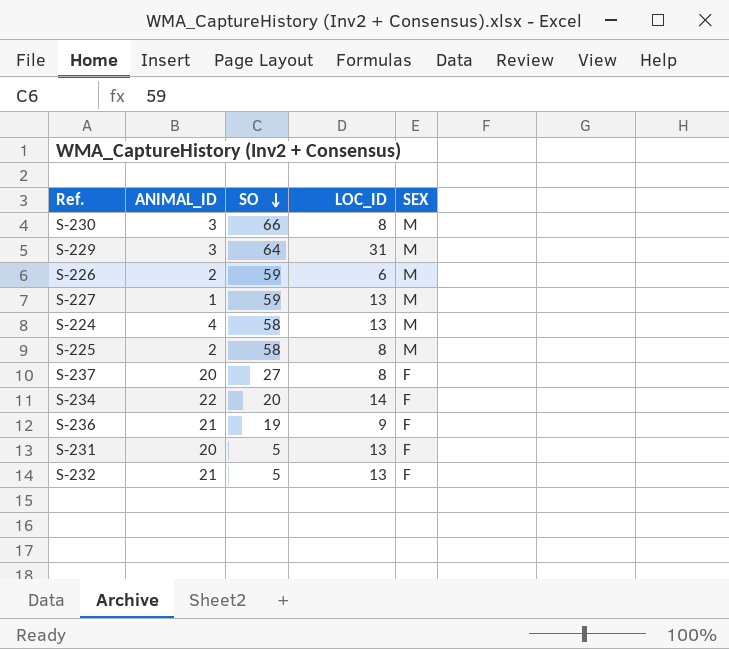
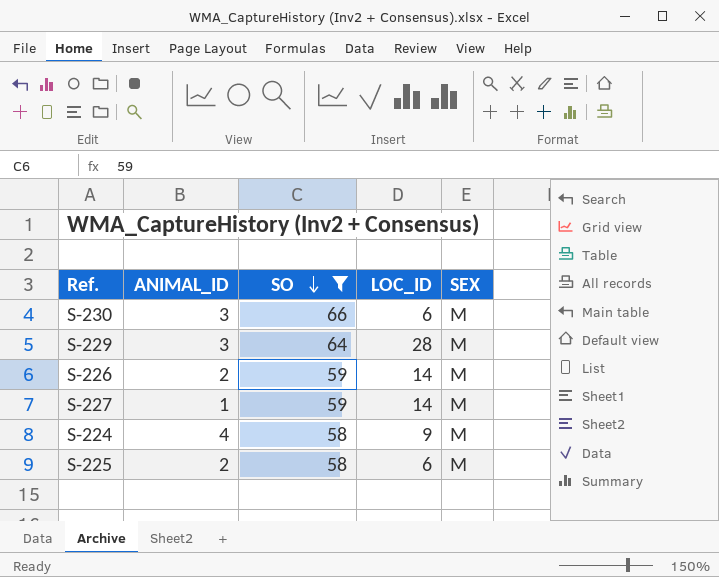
filter: none -> SO >= 58
S-230 | LOC_ID: 8 -> 6
S-229 | LOC_ID: 31 -> 28
S-226 | LOC_ID: 6 -> 14
S-227 | LOC_ID: 13 -> 14
S-224 | LOC_ID: 13 -> 9
S-225 | LOC_ID: 8 -> 6

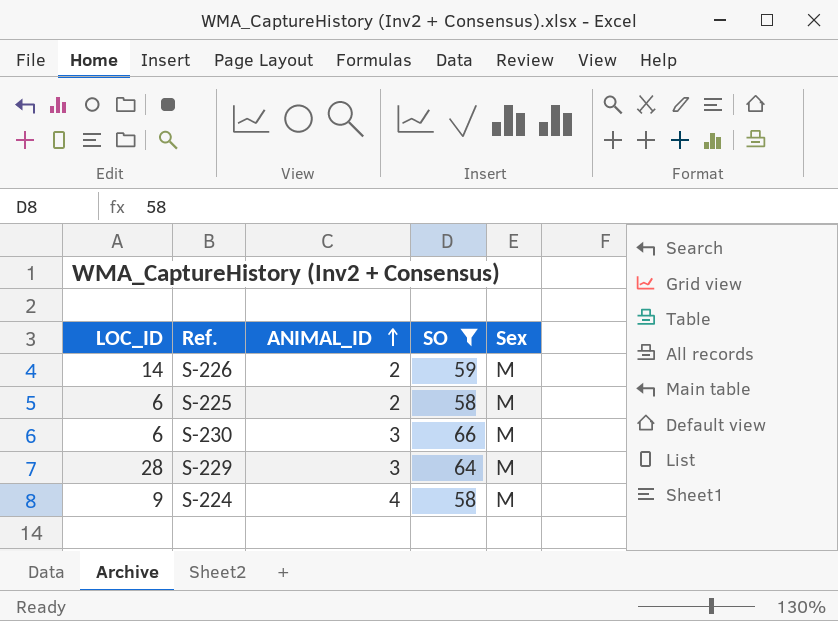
row order: SO descending -> ANIMAL_ID ascending
column LOC_ID | position: 4 -> 1
column name: SEX -> Sex
row S-227: 1 | 59 | 14 | M -> none

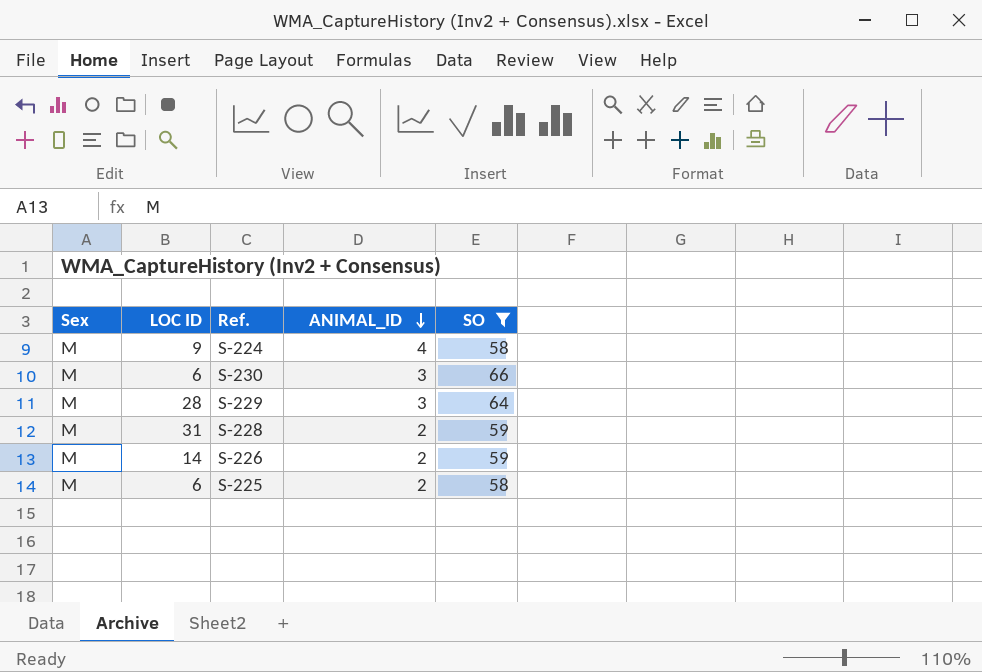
row order: ANIMAL_ID ascending -> ANIMAL_ID descending
column Sex | position: 5 -> 1
column name: LOC_ID -> LOC ID
row S-228: none -> M | 31 | 2 | 59

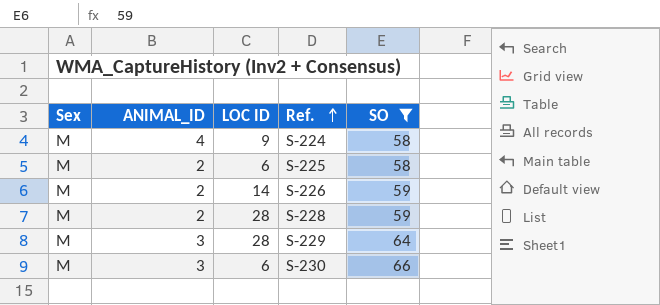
row order: ANIMAL_ID descending -> Ref. ascending
column ANIMAL_ID | position: 4 -> 2
S-228 | LOC ID: 31 -> 28

